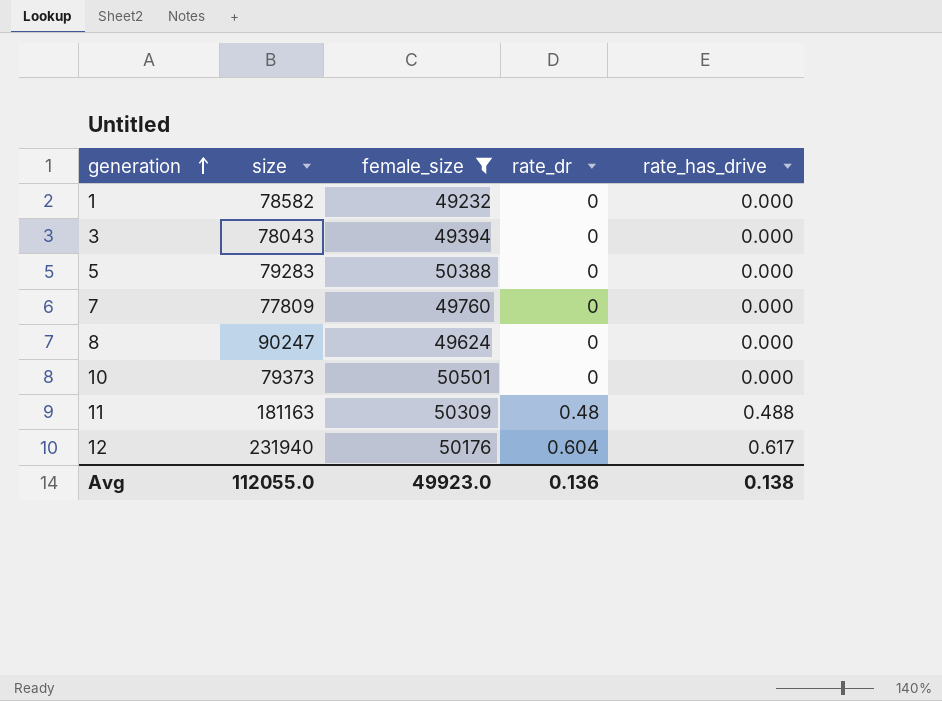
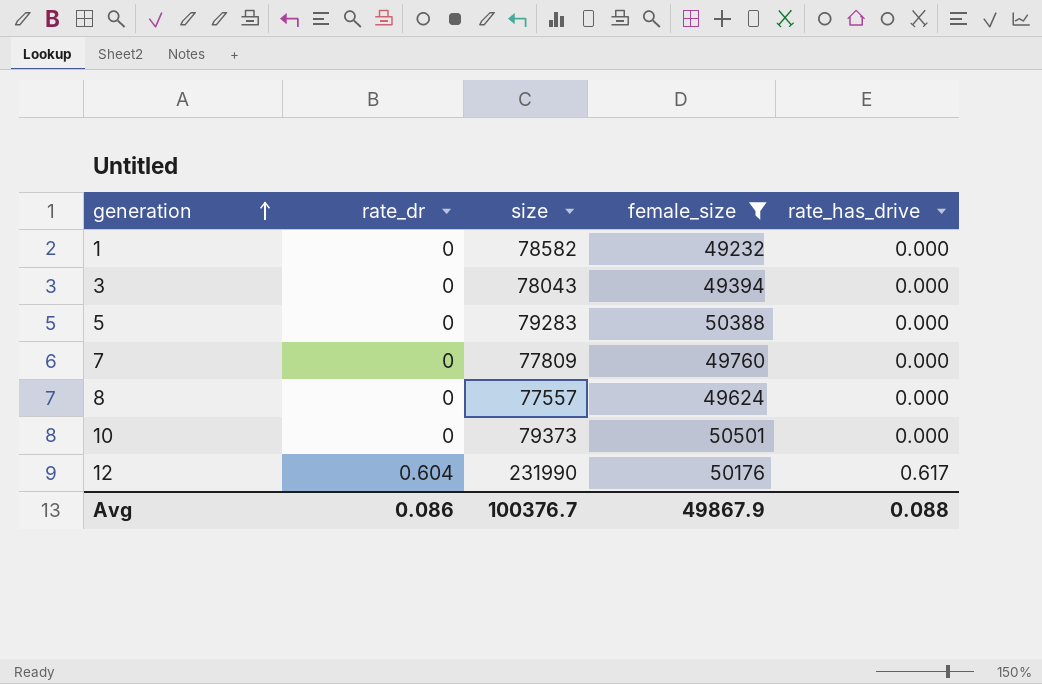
column rate_dr | position: 4 -> 2
row 11: 181163 | 50309 | 0.48 | 0.488 -> none
8 | size: 90247 -> 77557
12 | size: 231940 -> 231990
Avg | rate_dr: 0.136 -> 0.086
Avg | size: 112055.0 -> 100376.7
Avg | female_size: 49923.0 -> 49867.9
Avg | rate_has_drive: 0.138 -> 0.088

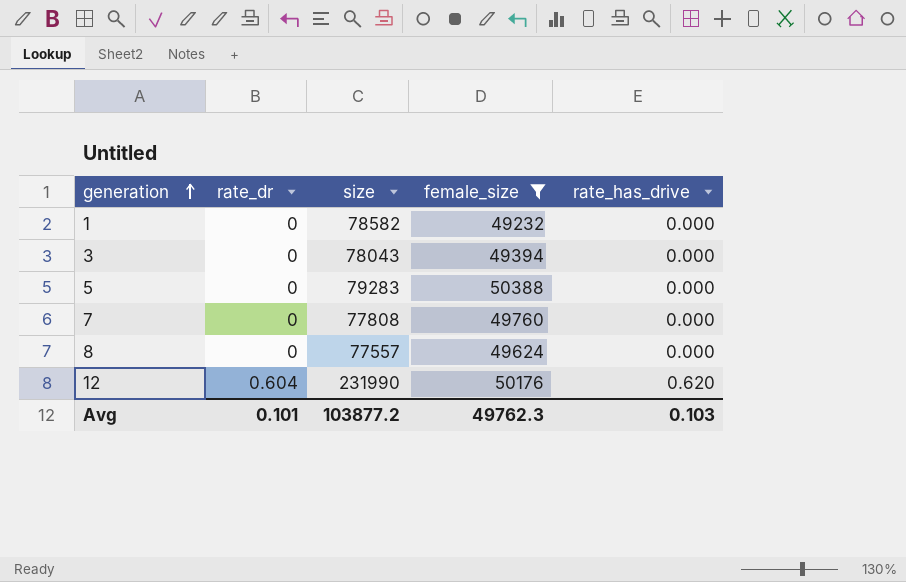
row 10: 0 | 79373 | 50501 | 0.000 -> none
7 | size: 77809 -> 77808
12 | rate_has_drive: 0.617 -> 0.620
Avg | rate_dr: 0.086 -> 0.101
Avg | size: 100376.7 -> 103877.2
Avg | female_size: 49867.9 -> 49762.3
Avg | rate_has_drive: 0.088 -> 0.103

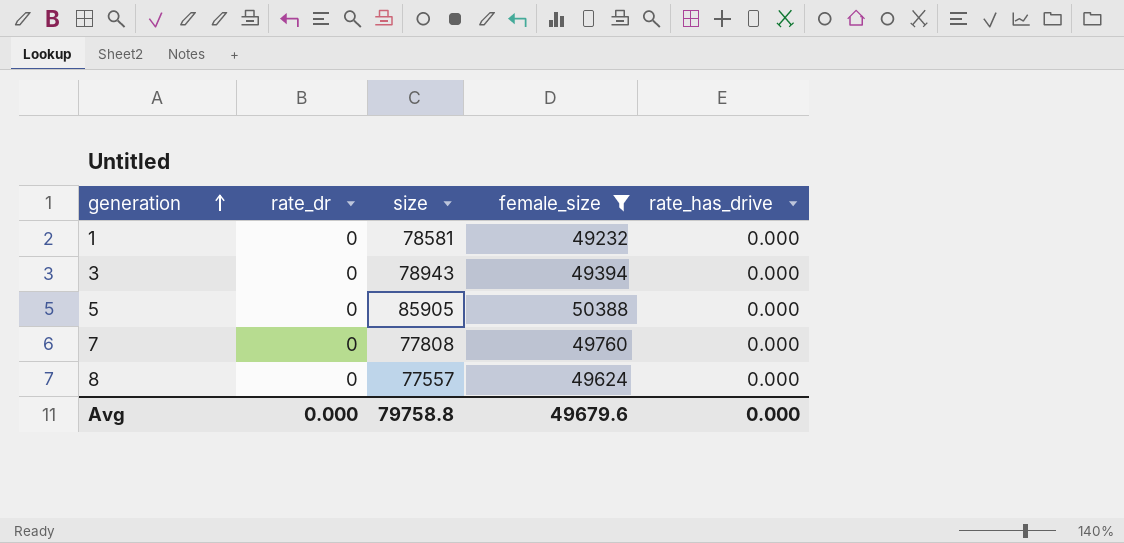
row 12: 0.604 | 231990 | 50176 | 0.620 -> none
1 | size: 78582 -> 78581
3 | size: 78043 -> 78943
5 | size: 79283 -> 85905
Avg | rate_dr: 0.101 -> 0.000
Avg | size: 103877.2 -> 79758.8
Avg | female_size: 49762.3 -> 49679.6
Avg | rate_has_drive: 0.103 -> 0.000

